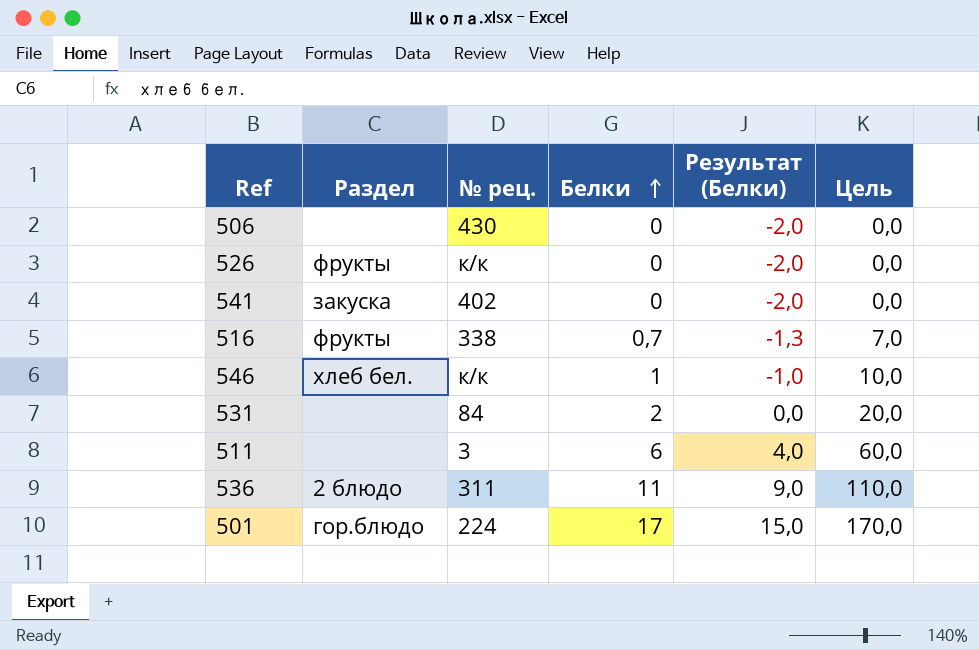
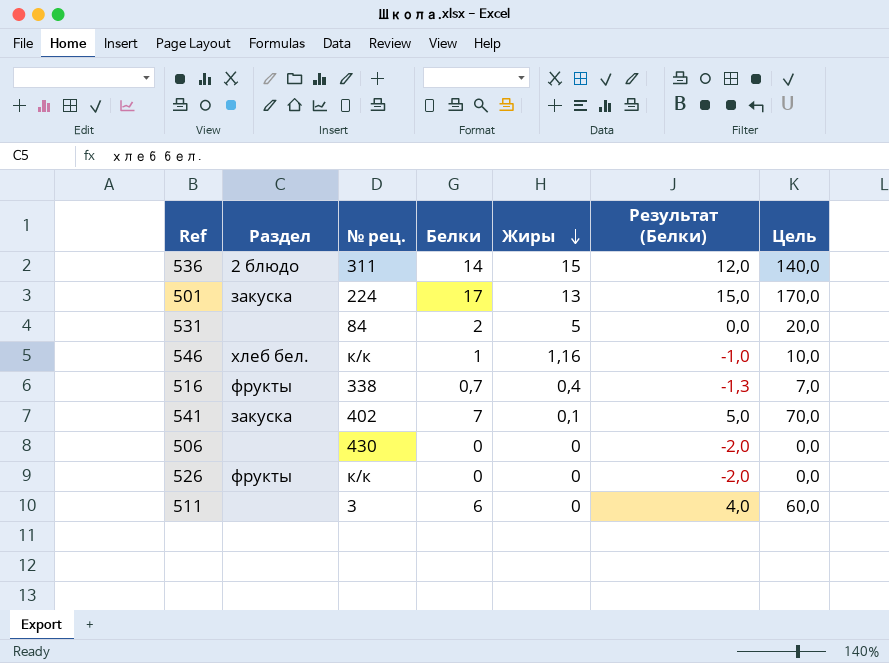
row order: Белки ascending -> Жиры descending
column Жиры | position: none -> 5
536 | Белки: 11 -> 14
536 | Результат (Белки): 9,0 -> 12,0
536 | Цель: 110,0 -> 140,0
501 | Раздел: гор.блюдо -> закуска
541 | Белки: 0 -> 7
541 | Результат (Белки): -2,0 -> 5,0
541 | Цель: 0,0 -> 70,0

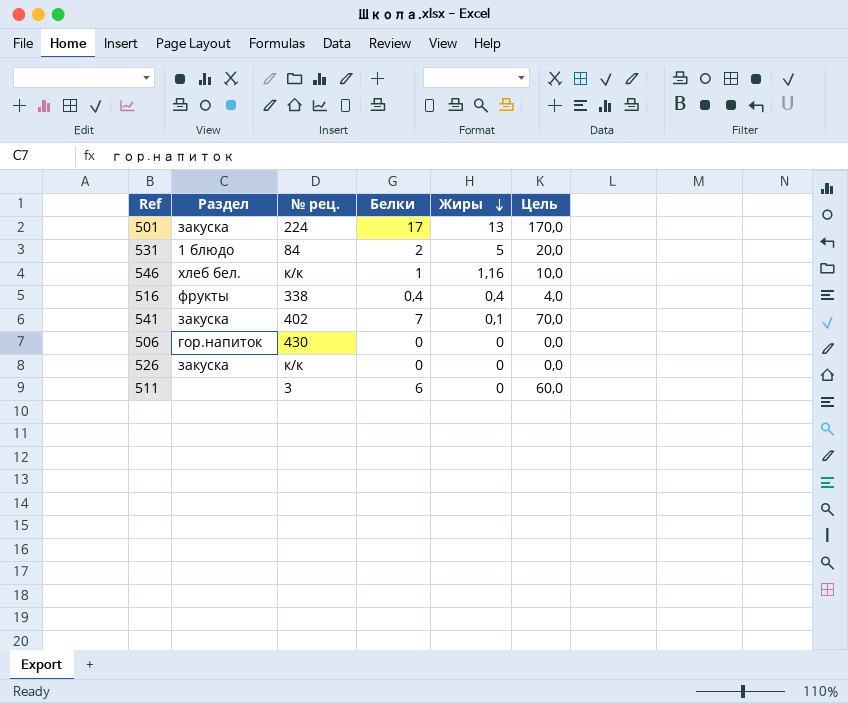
column Результат (Белки) | formula: [Белки] - 2 -> none
row 536: 2 блюдо | 311 | 14 | 15 | 12,0 | 140,0 -> none
531 | Раздел: none -> 1 блюдо
516 | Белки: 0,7 -> 0,4
516 | Цель: 7,0 -> 4,0
506 | Раздел: none -> гор.напиток
526 | Раздел: фрукты -> закуска

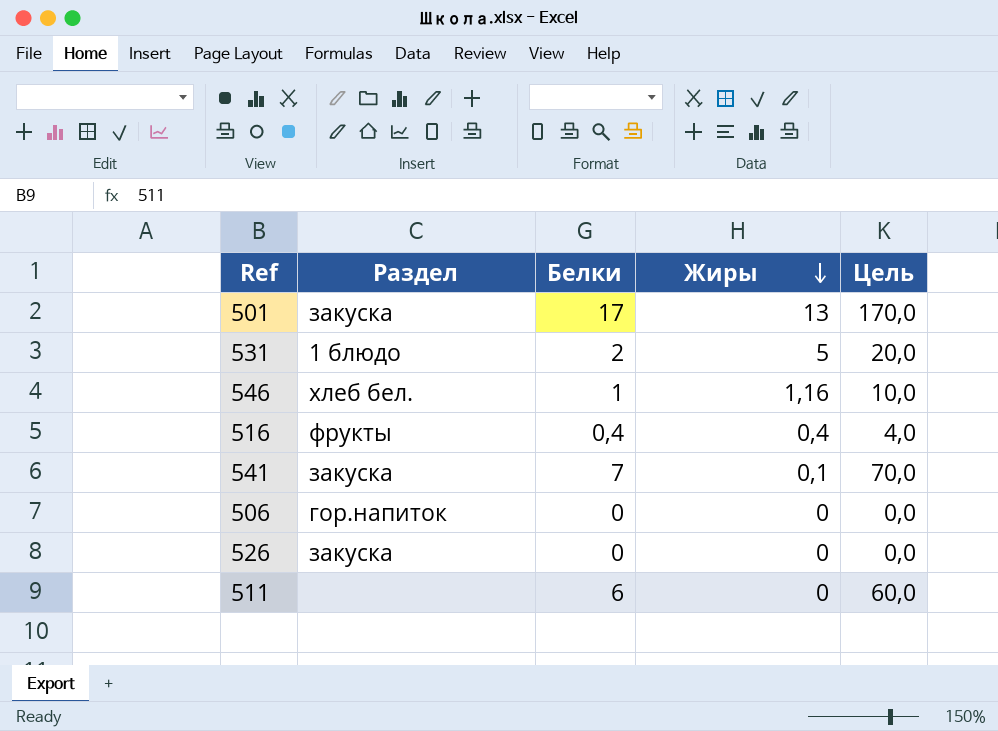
column № рец. | position: 3 -> none

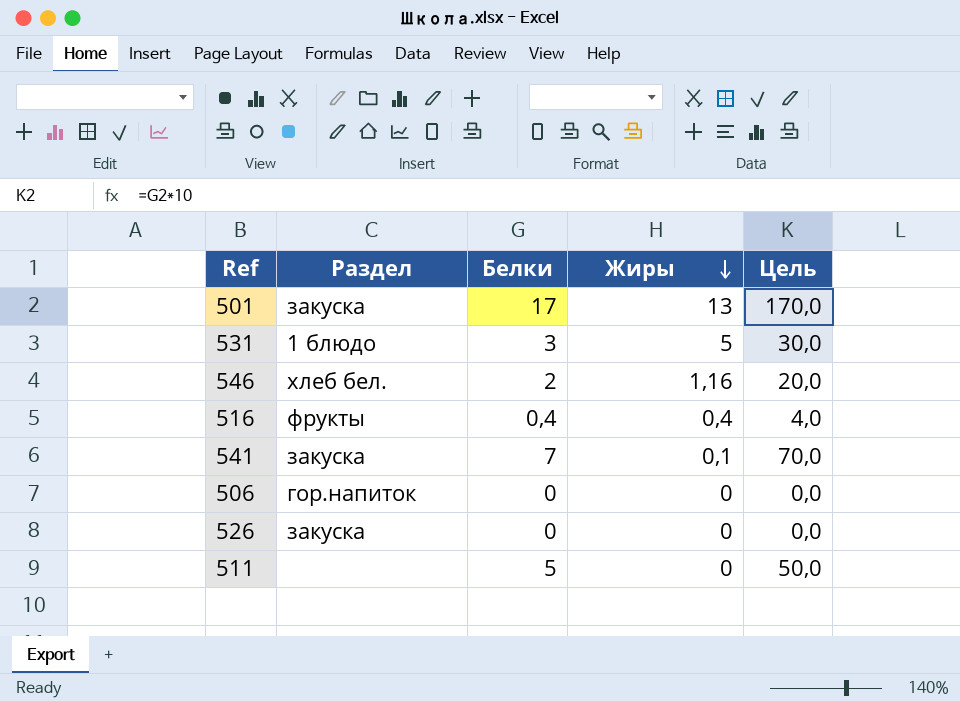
531 | Белки: 2 -> 3
531 | Цель: 20,0 -> 30,0
546 | Белки: 1 -> 2
546 | Цель: 10,0 -> 20,0
511 | Белки: 6 -> 5
511 | Цель: 60,0 -> 50,0

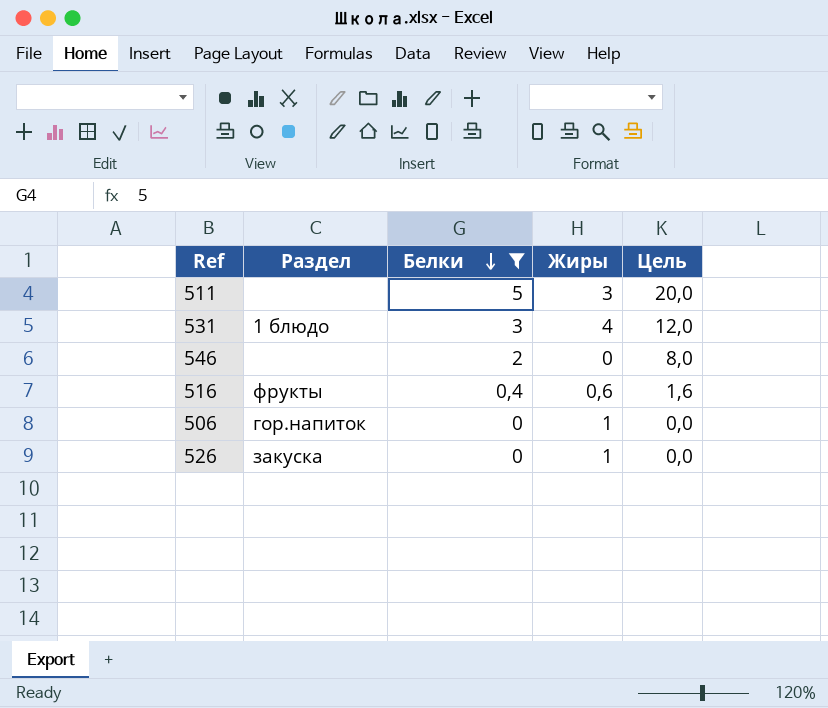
filter: none -> Белки <= 5
row order: Жиры descending -> Белки descending
column Цель | formula: [Белки] * 10 -> [Белки] * 4
511 | Жиры: 0 -> 3
531 | Жиры: 5 -> 4
546 | Раздел: хлеб бел. -> none
546 | Жиры: 1,16 -> 0
516 | Жиры: 0,4 -> 0,6
506 | Жиры: 0 -> 1
526 | Жиры: 0 -> 1

